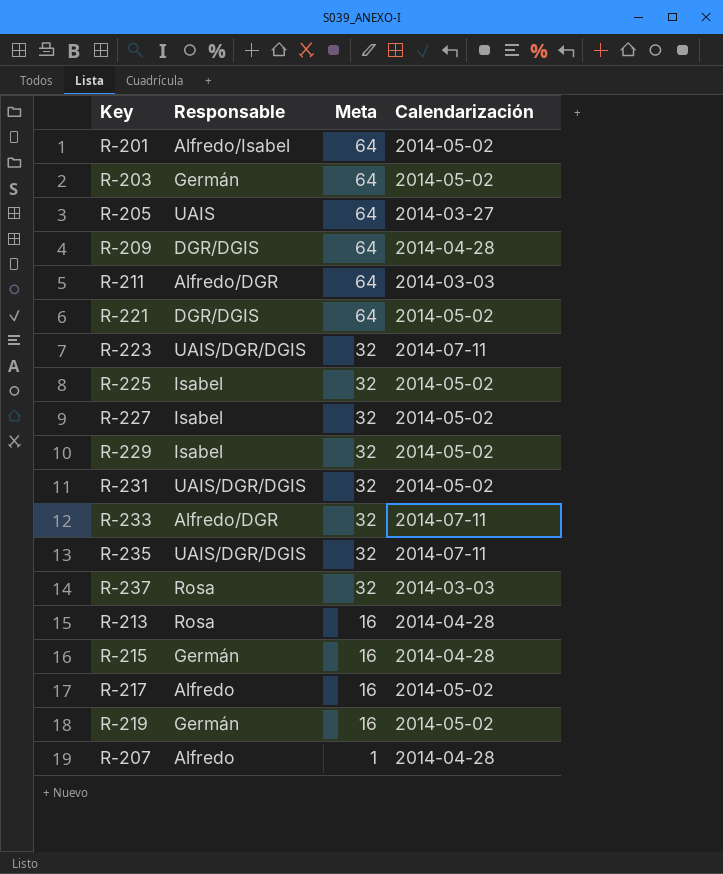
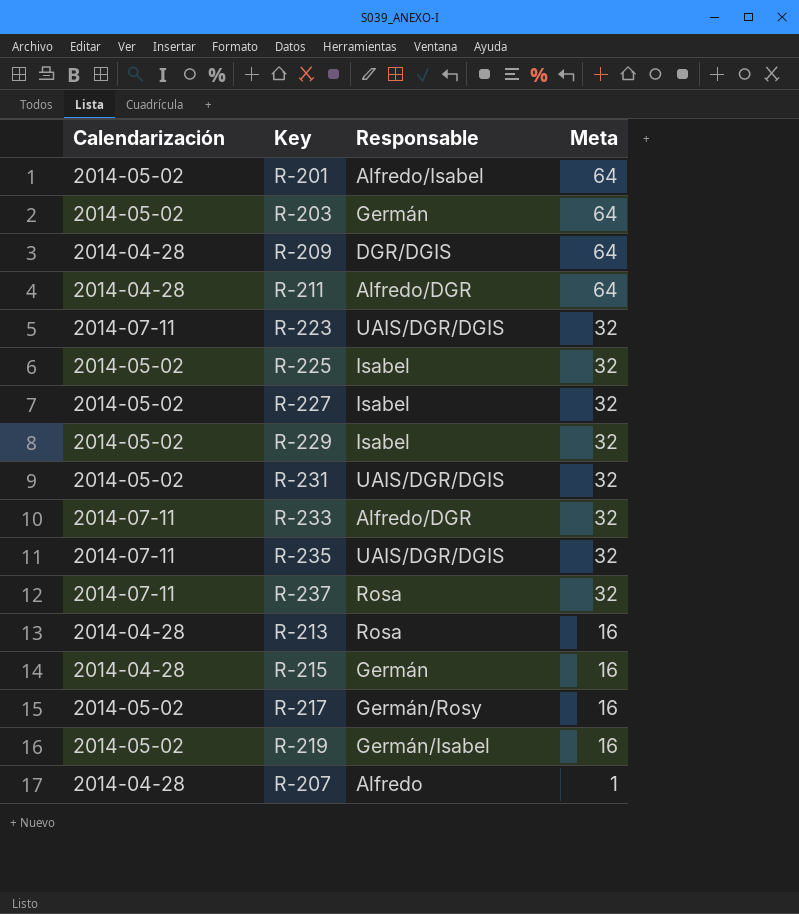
column Calendarización | position: 4 -> 1
row R-205: UAIS | 64 | 2014-03-27 -> none
row R-221: DGR/DGIS | 64 | 2014-05-02 -> none
R-211 | Calendarización: 2014-03-03 -> 2014-04-28
R-237 | Calendarización: 2014-03-03 -> 2014-07-11
R-217 | Responsable: Alfredo -> Germán/Rosy
R-219 | Responsable: Germán -> Germán/Isabel

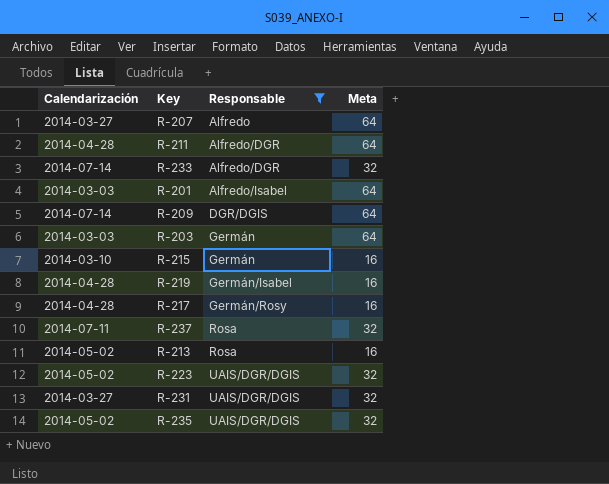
filter: none -> Responsable != Isabel
row order: Meta descending -> Responsable ascending
R-207 | Calendarización: 2014-04-28 -> 2014-03-27
R-207 | Meta: 1 -> 64
R-233 | Calendarización: 2014-07-11 -> 2014-07-14
R-201 | Calendarización: 2014-05-02 -> 2014-03-03
R-209 | Calendarización: 2014-04-28 -> 2014-07-14
R-203 | Calendarización: 2014-05-02 -> 2014-03-03
R-215 | Calendarización: 2014-04-28 -> 2014-03-10
R-219 | Calendarización: 2014-05-02 -> 2014-04-28
R-217 | Calendarización: 2014-05-02 -> 2014-04-28
R-213 | Calendarización: 2014-04-28 -> 2014-05-02
R-223 | Calendarización: 2014-07-11 -> 2014-05-02
R-231 | Calendarización: 2014-05-02 -> 2014-03-27
R-235 | Calendarización: 2014-07-11 -> 2014-05-02

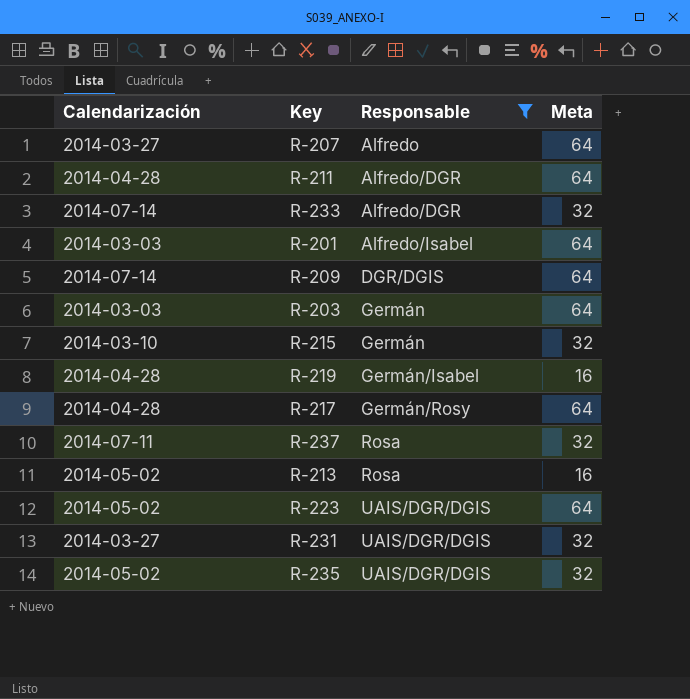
R-215 | Meta: 16 -> 32
R-217 | Meta: 16 -> 64
R-223 | Meta: 32 -> 64

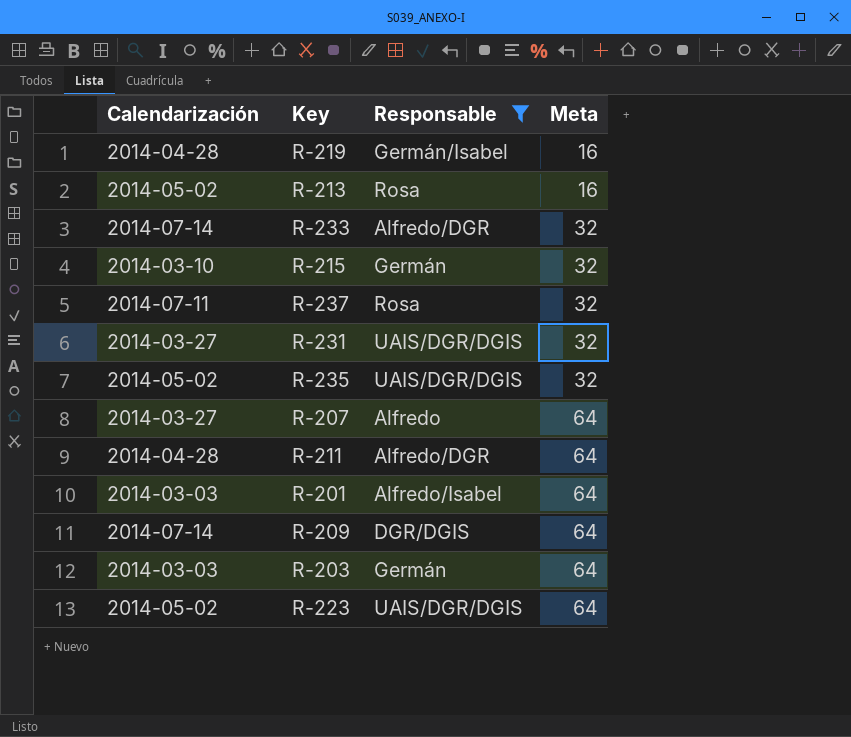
row order: Responsable ascending -> Meta ascending
row R-217: 2014-04-28 | Germán/Rosy | 64 -> none

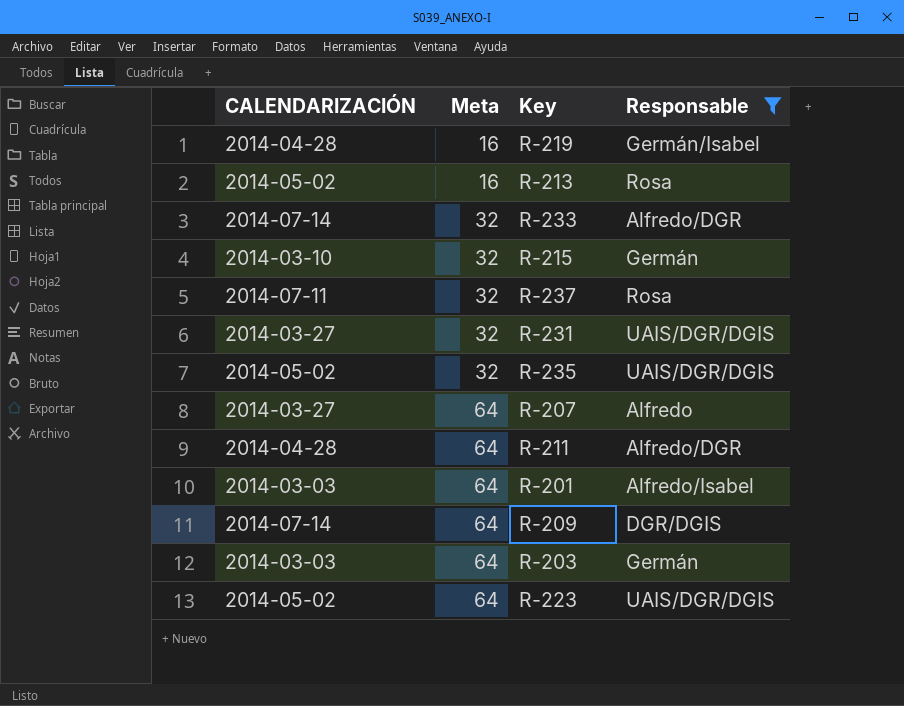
column name: Calendarización -> CALENDARIZACIÓN
column Meta | position: 4 -> 2

